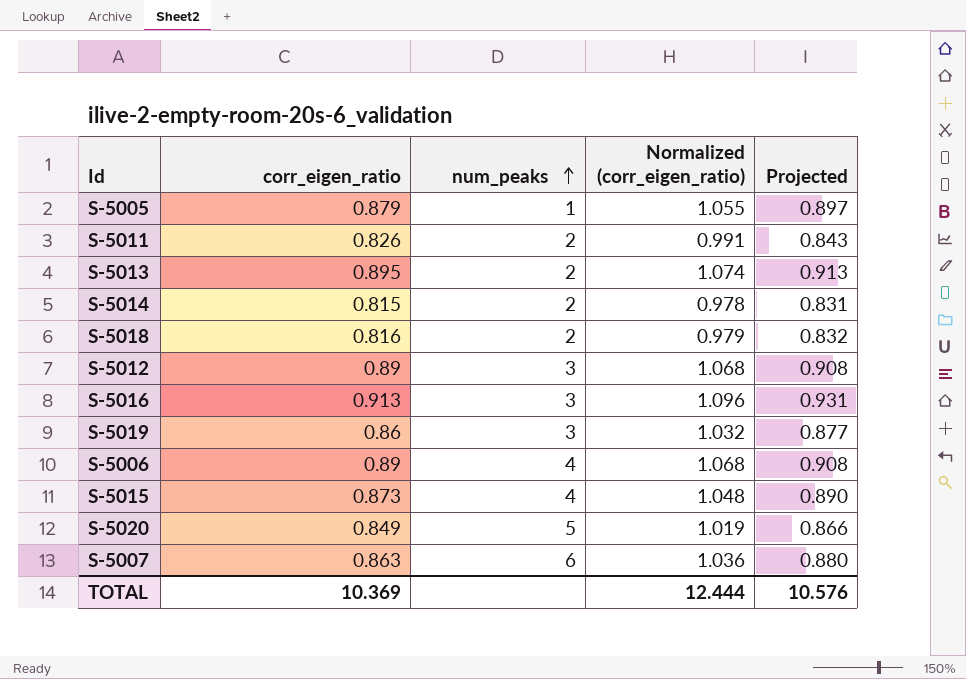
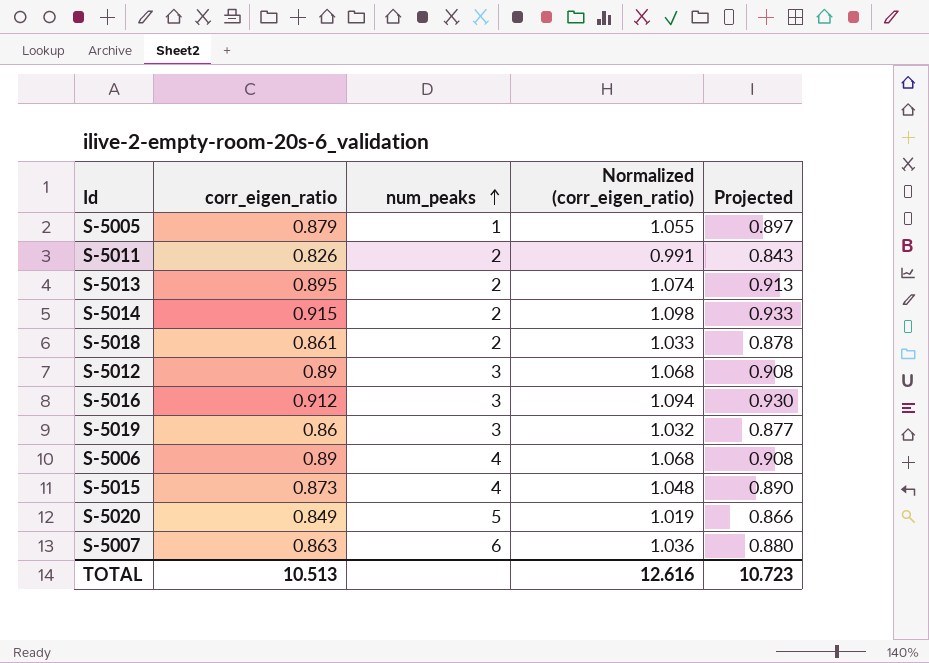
S-5014 | corr_eigen_ratio: 0.815 -> 0.915
S-5014 | Normalized (corr_eigen_ratio): 0.978 -> 1.098
S-5014 | Projected: 0.831 -> 0.933
S-5018 | corr_eigen_ratio: 0.816 -> 0.861
S-5018 | Normalized (corr_eigen_ratio): 0.979 -> 1.033
S-5018 | Projected: 0.832 -> 0.878
S-5016 | corr_eigen_ratio: 0.913 -> 0.912
S-5016 | Normalized (corr_eigen_ratio): 1.096 -> 1.094
S-5016 | Projected: 0.931 -> 0.930
TOTAL | corr_eigen_ratio: 10.369 -> 10.513
TOTAL | Normalized (corr_eigen_ratio): 12.444 -> 12.616
TOTAL | Projected: 10.576 -> 10.723

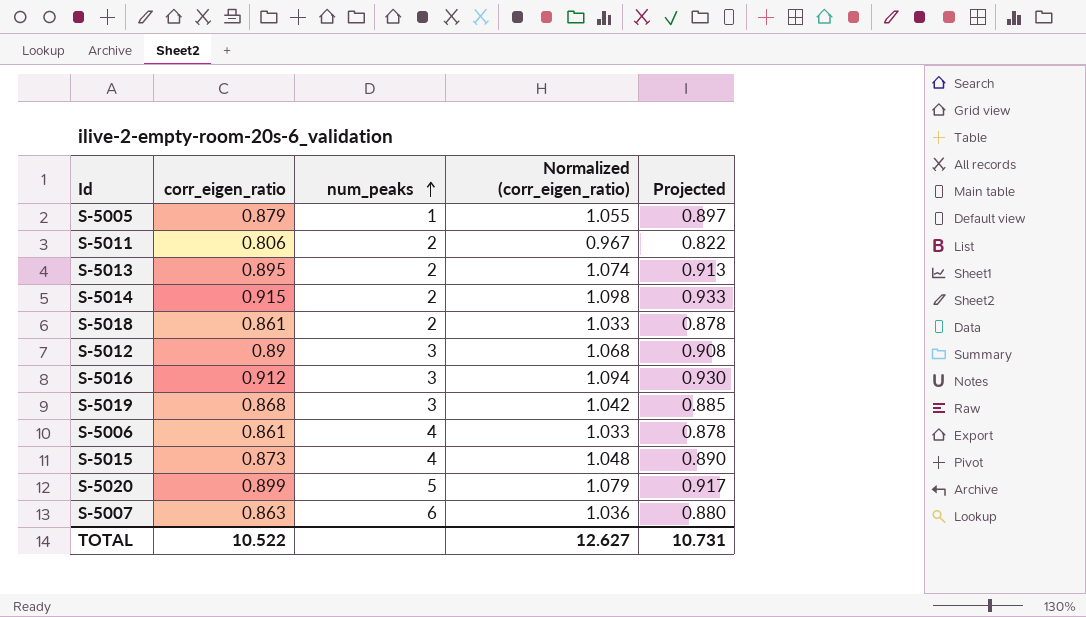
S-5011 | corr_eigen_ratio: 0.826 -> 0.806
S-5011 | Normalized (corr_eigen_ratio): 0.991 -> 0.967
S-5011 | Projected: 0.843 -> 0.822
S-5019 | corr_eigen_ratio: 0.86 -> 0.868
S-5019 | Normalized (corr_eigen_ratio): 1.032 -> 1.042
S-5019 | Projected: 0.877 -> 0.885
S-5006 | corr_eigen_ratio: 0.89 -> 0.861
S-5006 | Normalized (corr_eigen_ratio): 1.068 -> 1.033
S-5006 | Projected: 0.908 -> 0.878
S-5020 | corr_eigen_ratio: 0.849 -> 0.899
S-5020 | Normalized (corr_eigen_ratio): 1.019 -> 1.079
S-5020 | Projected: 0.866 -> 0.917
TOTAL | corr_eigen_ratio: 10.513 -> 10.522
TOTAL | Normalized (corr_eigen_ratio): 12.616 -> 12.627
TOTAL | Projected: 10.723 -> 10.731

